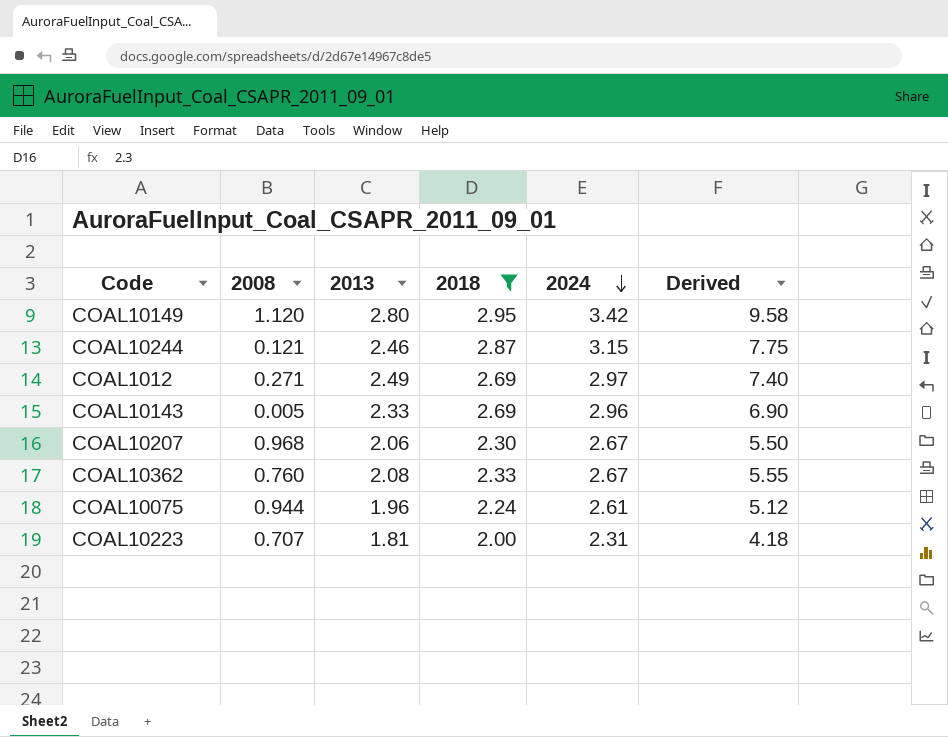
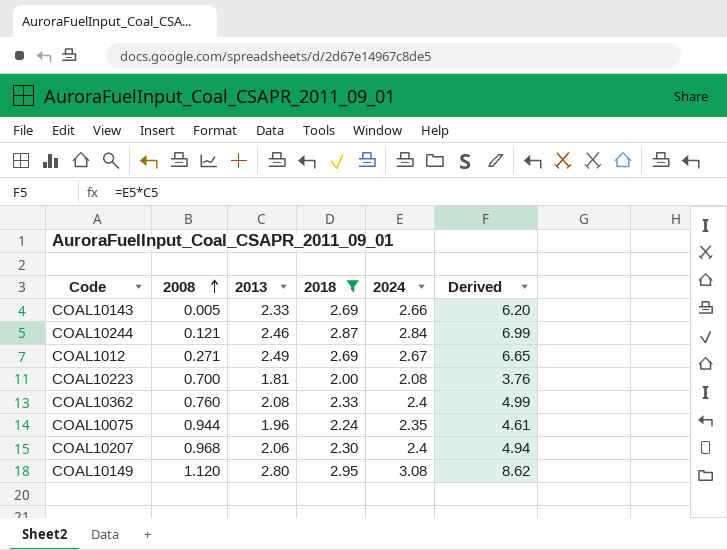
row order: 2024 descending -> 2008 ascending
COAL10143 | 2024: 2.96 -> 2.66
COAL10143 | Derived: 6.90 -> 6.20
COAL10244 | 2024: 3.15 -> 2.84
COAL10244 | Derived: 7.75 -> 6.99
COAL1012 | 2024: 2.97 -> 2.67
COAL1012 | Derived: 7.40 -> 6.65
COAL10223 | 2008: 0.707 -> 0.700
COAL10223 | 2024: 2.31 -> 2.08
COAL10223 | Derived: 4.18 -> 3.76
COAL10362 | 2024: 2.67 -> 2.4
COAL10362 | Derived: 5.55 -> 4.99
COAL10075 | 2024: 2.61 -> 2.35
COAL10075 | Derived: 5.12 -> 4.61
COAL10207 | 2024: 2.67 -> 2.4
COAL10207 | Derived: 5.50 -> 4.94
COAL10149 | 2024: 3.42 -> 3.08
COAL10149 | Derived: 9.58 -> 8.62

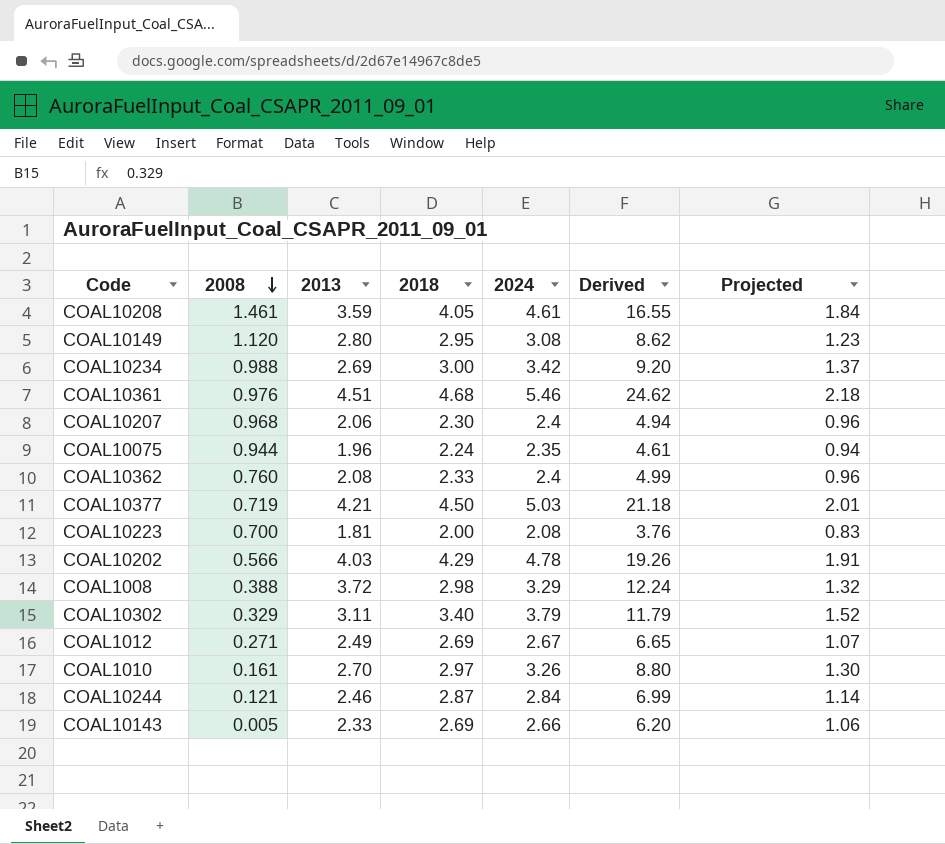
filter: 2018 <= 2.95 -> none
row order: 2008 ascending -> 2008 descending
column Projected | formula: none -> [2024] * 0.4

